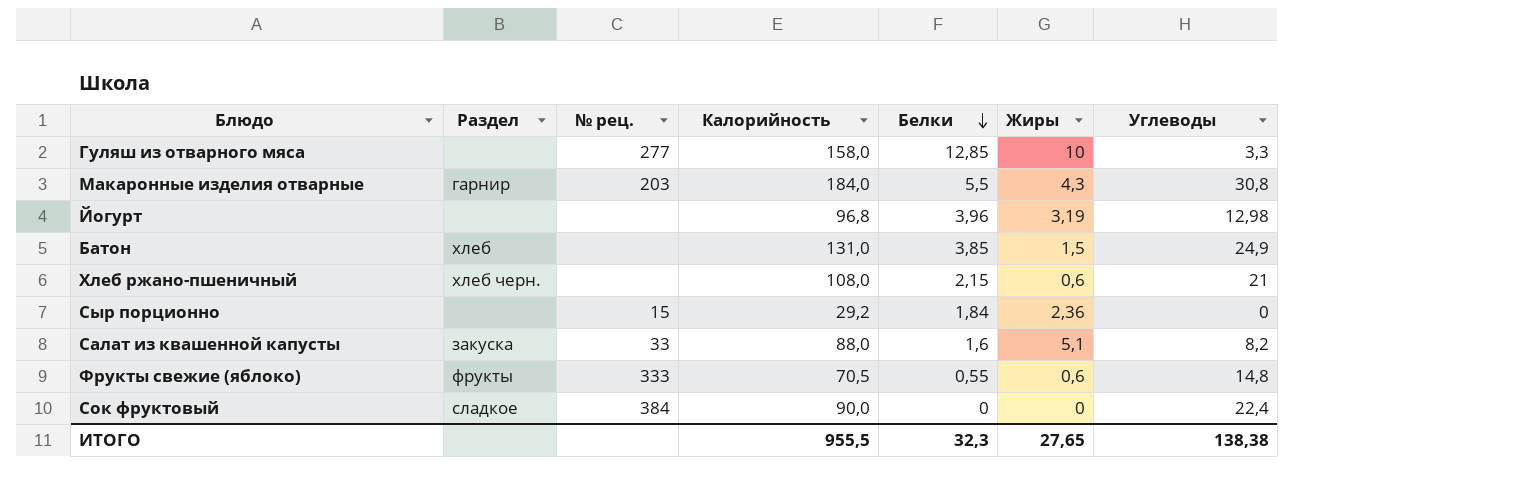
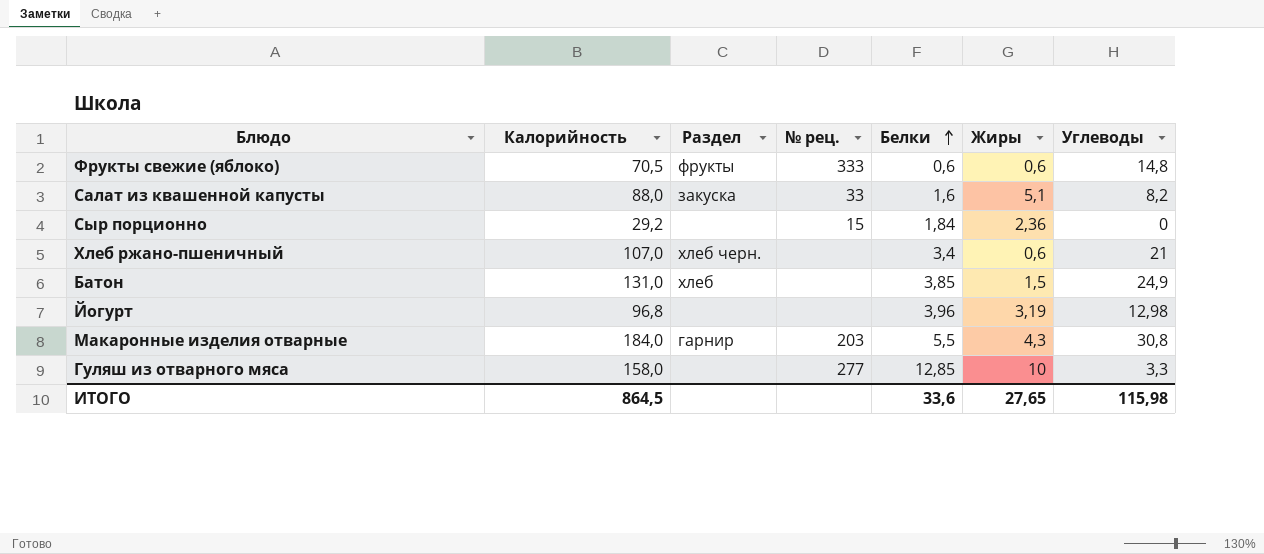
row order: Белки descending -> Белки ascending
column Калорийность | position: 4 -> 2
row Сок фруктовый: сладкое | 384 | 90,0 | 0 | 0 | 22,4 -> none
Фрукты свежие (яблоко) | Белки: 0,55 -> 0,6
Хлеб ржано-пшеничный | Калорийность: 108,0 -> 107,0
Хлеб ржано-пшеничный | Белки: 2,15 -> 3,4
ИТОГО | Калорийность: 955,5 -> 864,5
ИТОГО | Белки: 32,3 -> 33,6
ИТОГО | Углеводы: 138,38 -> 115,98

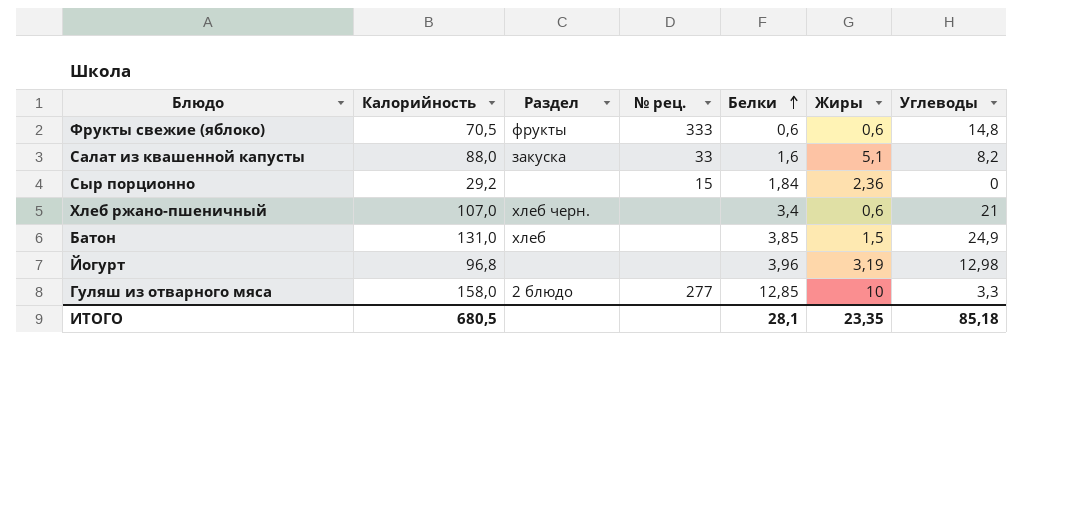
row Макаронные изделия отварные: 184,0 | гарнир | 203 | 5,5 | 4,3 | 30,8 -> none
Гуляш из отварного мяса | Раздел: none -> 2 блюдо
ИТОГО | Калорийность: 864,5 -> 680,5
ИТОГО | Белки: 33,6 -> 28,1
ИТОГО | Жиры: 27,65 -> 23,35
ИТОГО | Углеводы: 115,98 -> 85,18

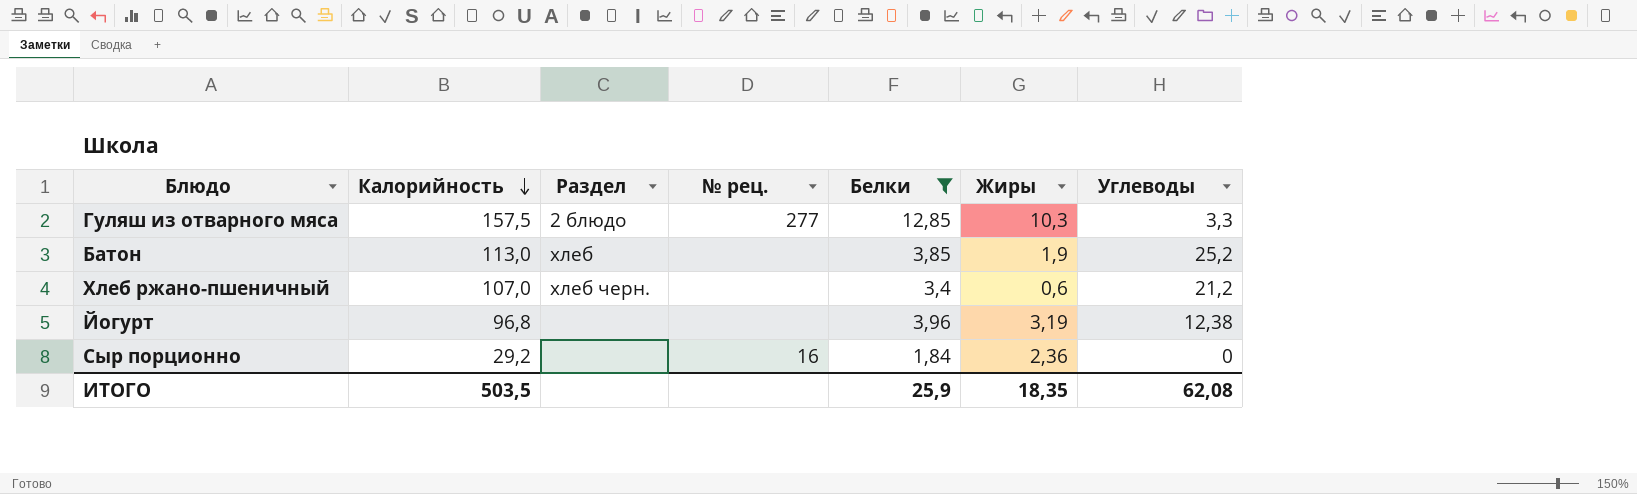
filter: none -> Белки >= 1,84
row order: Белки ascending -> Калорийность descending
Гуляш из отварного мяса | Калорийность: 158,0 -> 157,5
Гуляш из отварного мяса | Жиры: 10 -> 10,3
Батон | Калорийность: 131,0 -> 113,0
Батон | Жиры: 1,5 -> 1,9
Батон | Углеводы: 24,9 -> 25,2
Хлеб ржано-пшеничный | Углеводы: 21 -> 21,2
Йогурт | Углеводы: 12,98 -> 12,38
Сыр порционно | № рец.: 15 -> 16
ИТОГО | Калорийность: 680,5 -> 503,5
ИТОГО | Белки: 28,1 -> 25,9
ИТОГО | Жиры: 23,35 -> 18,35
ИТОГО | Углеводы: 85,18 -> 62,08

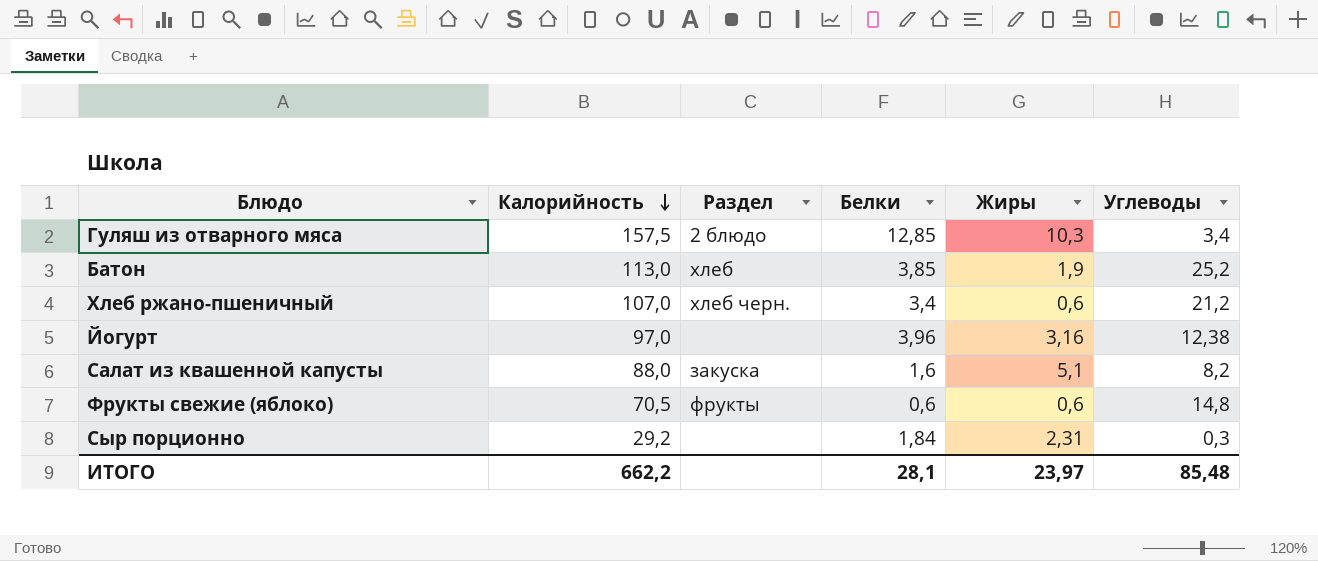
filter: Белки >= 1,84 -> none
column № рец. | position: 4 -> none
Гуляш из отварного мяса | Углеводы: 3,3 -> 3,4
Йогурт | Калорийность: 96,8 -> 97,0
Йогурт | Жиры: 3,19 -> 3,16
Сыр порционно | Жиры: 2,36 -> 2,31
Сыр порционно | Углеводы: 0 -> 0,3
ИТОГО | Калорийность: 503,5 -> 662,2
ИТОГО | Белки: 25,9 -> 28,1
ИТОГО | Жиры: 18,35 -> 23,97
ИТОГО | Углеводы: 62,08 -> 85,48

